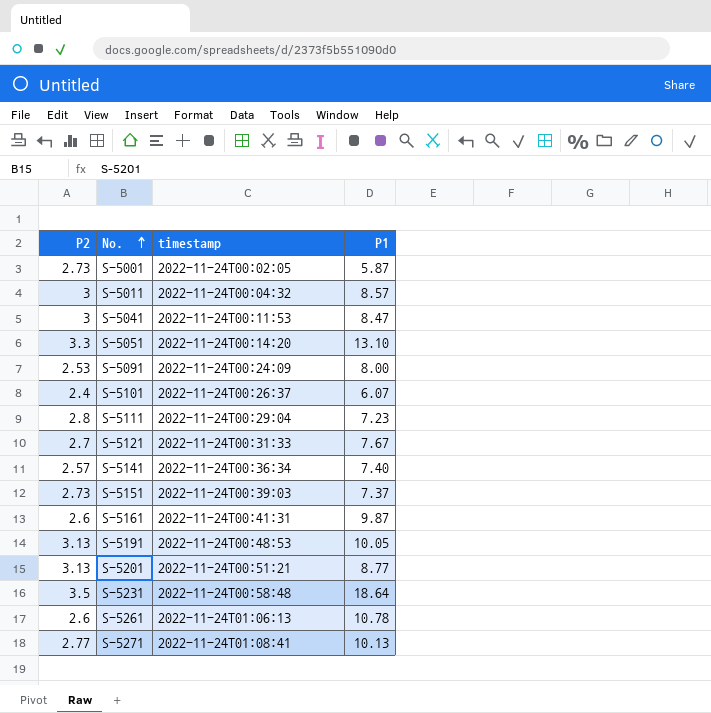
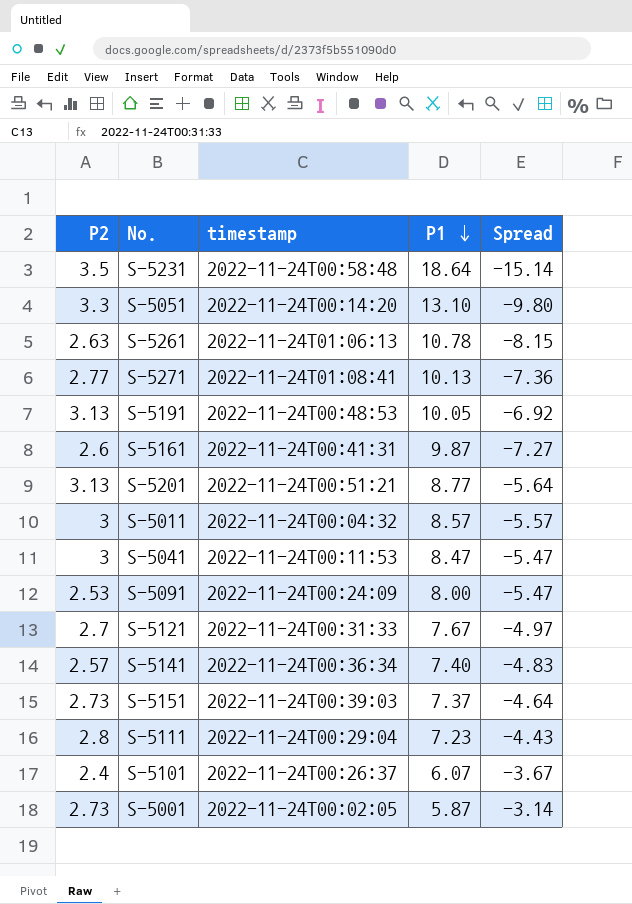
row order: No. ascending -> P1 descending
column Spread | formula: none -> [P2] - [P1]
S-5261 | P2: 2.6 -> 2.63

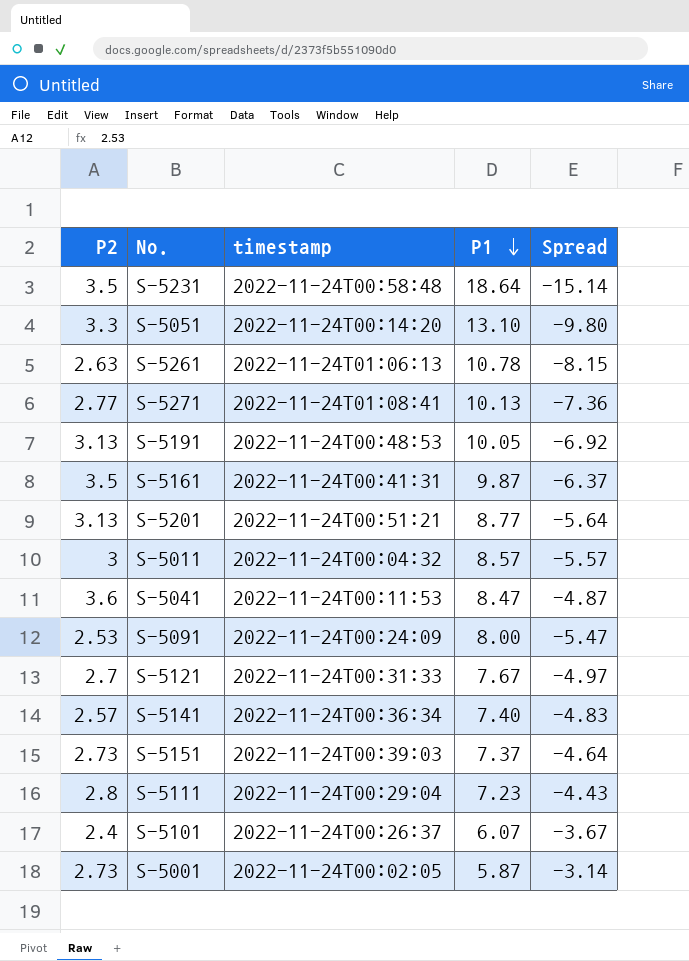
S-5161 | P2: 2.6 -> 3.5
S-5161 | Spread: -7.27 -> -6.37
S-5041 | P2: 3 -> 3.6
S-5041 | Spread: -5.47 -> -4.87

